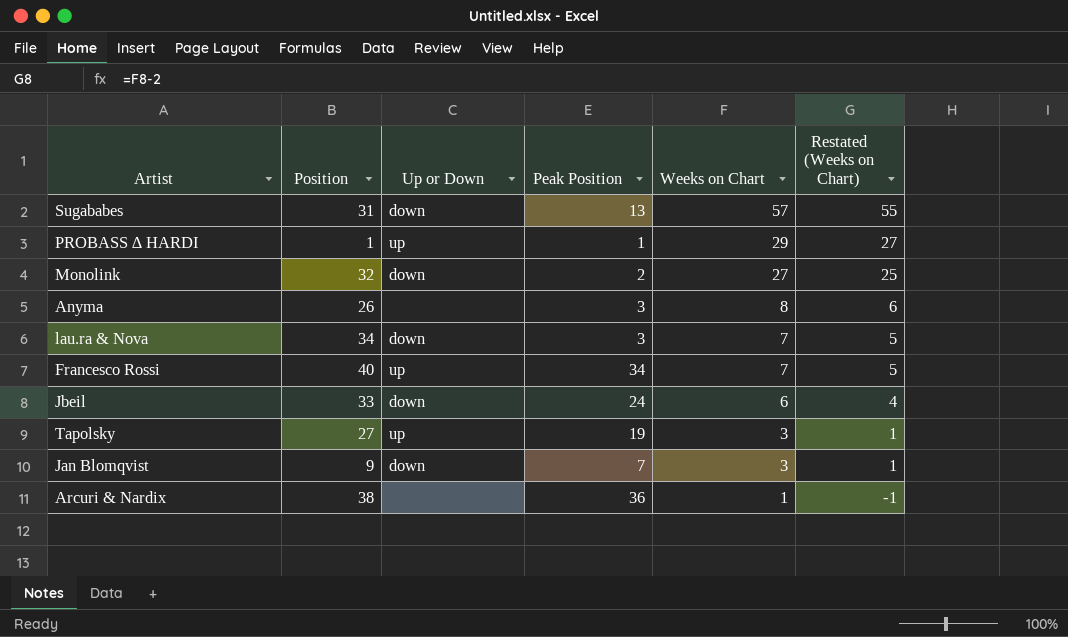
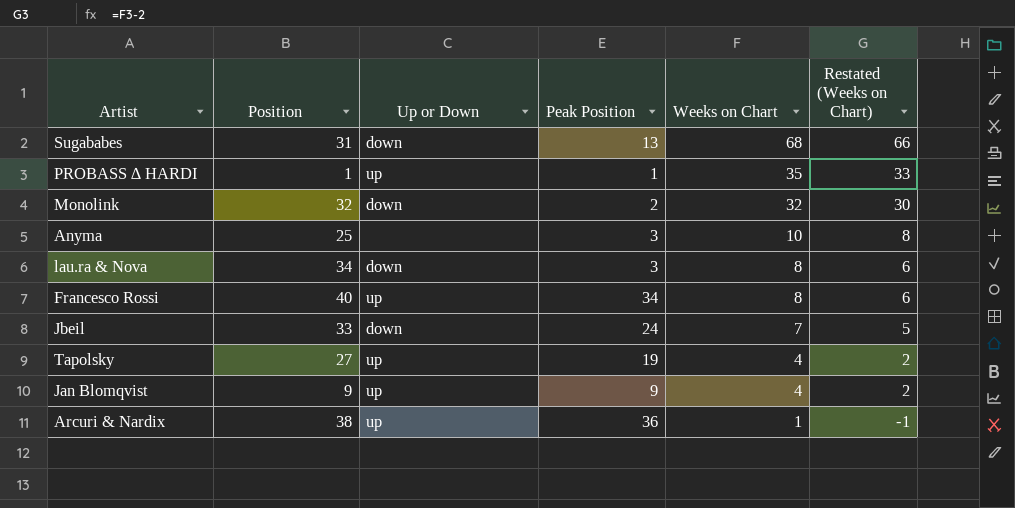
Sugababes | Weeks on Chart: 57 -> 68
Sugababes | Restated (Weeks on Chart): 55 -> 66
PROBASS ∆ HARDI | Weeks on Chart: 29 -> 35
PROBASS ∆ HARDI | Restated (Weeks on Chart): 27 -> 33
Monolink | Weeks on Chart: 27 -> 32
Monolink | Restated (Weeks on Chart): 25 -> 30
Anyma | Position: 26 -> 25
Anyma | Weeks on Chart: 8 -> 10
Anyma | Restated (Weeks on Chart): 6 -> 8
lau.ra & Nova | Weeks on Chart: 7 -> 8
lau.ra & Nova | Restated (Weeks on Chart): 5 -> 6
Francesco Rossi | Weeks on Chart: 7 -> 8
Francesco Rossi | Restated (Weeks on Chart): 5 -> 6
Jbeil | Weeks on Chart: 6 -> 7
Jbeil | Restated (Weeks on Chart): 4 -> 5
Tapolsky | Weeks on Chart: 3 -> 4
Tapolsky | Restated (Weeks on Chart): 1 -> 2
Jan Blomqvist | Up or Down: down -> up
Jan Blomqvist | Peak Position: 7 -> 9
Jan Blomqvist | Weeks on Chart: 3 -> 4
Jan Blomqvist | Restated (Weeks on Chart): 1 -> 2
Arcuri & Nardix | Up or Down: none -> up

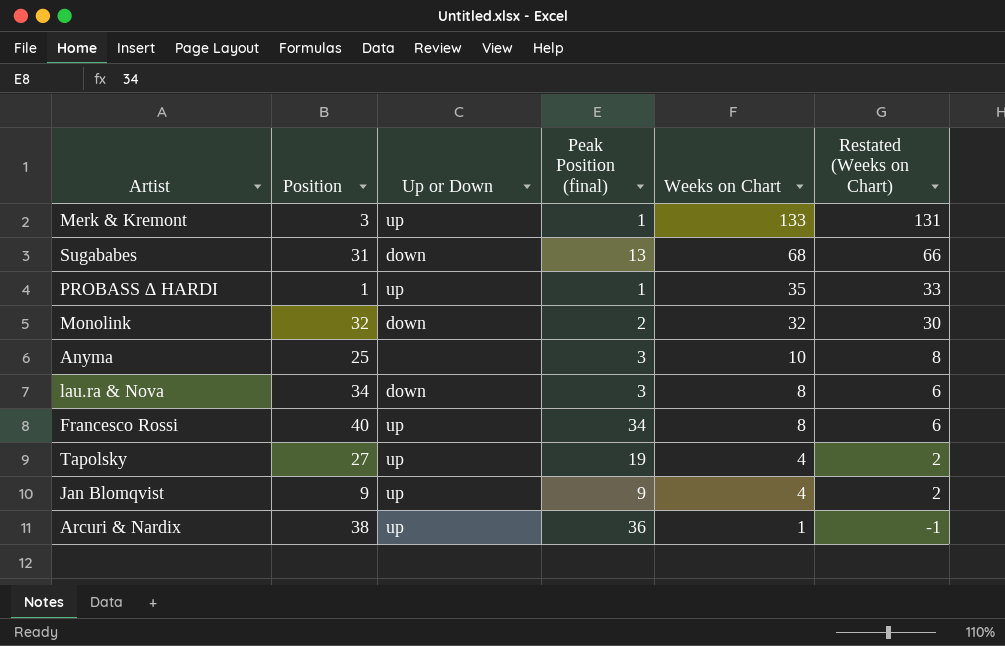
column name: Peak Position -> Peak Position (final)
row Jbeil: 33 | down | 24 | 7 | 5 -> none
row Merk & Kremont: none -> 3 | up | 1 | 133 | 131

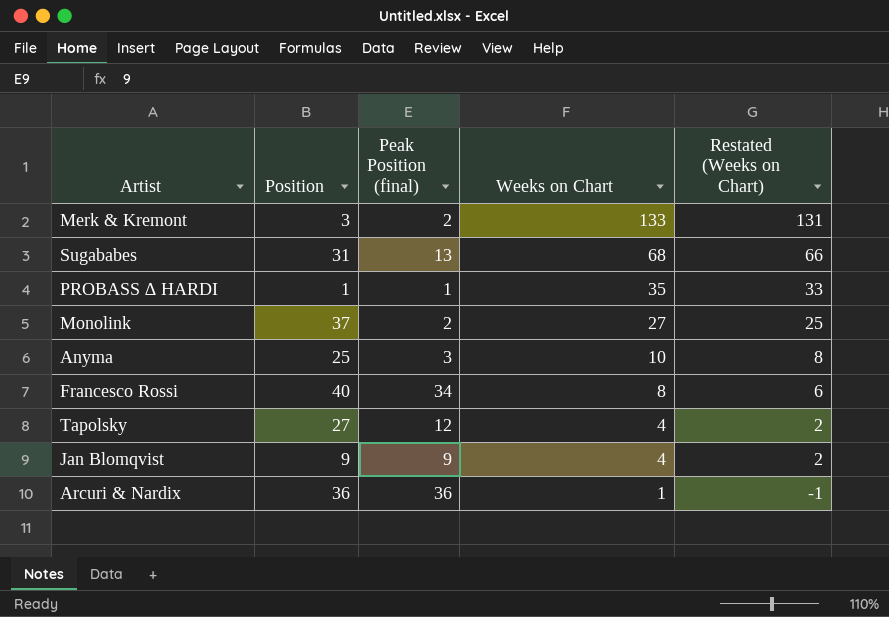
column Up or Down | position: 3 -> none
row lau.ra & Nova: 34 | down | 3 | 8 | 6 -> none
Merk & Kremont | Peak Position (final): 1 -> 2
Monolink | Position: 32 -> 37
Monolink | Weeks on Chart: 32 -> 27
Monolink | Restated (Weeks on Chart): 30 -> 25
Tapolsky | Peak Position (final): 19 -> 12
Arcuri & Nardix | Position: 38 -> 36

